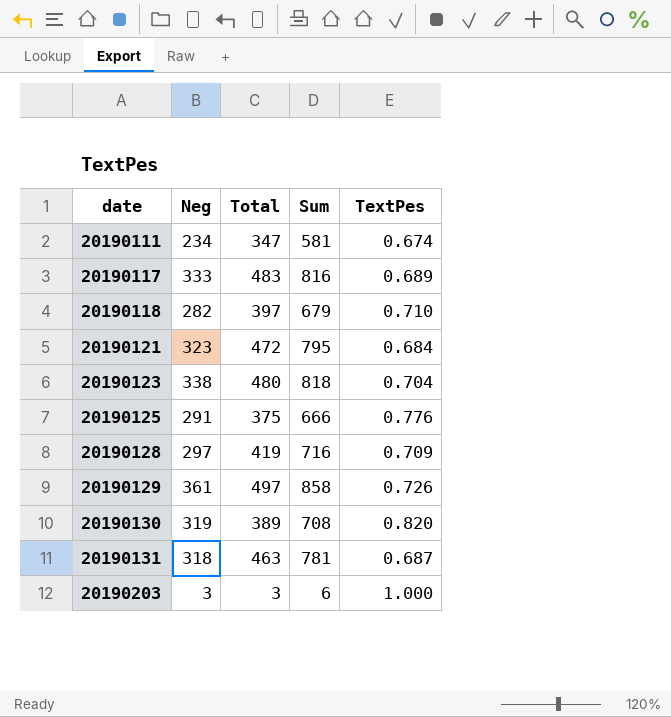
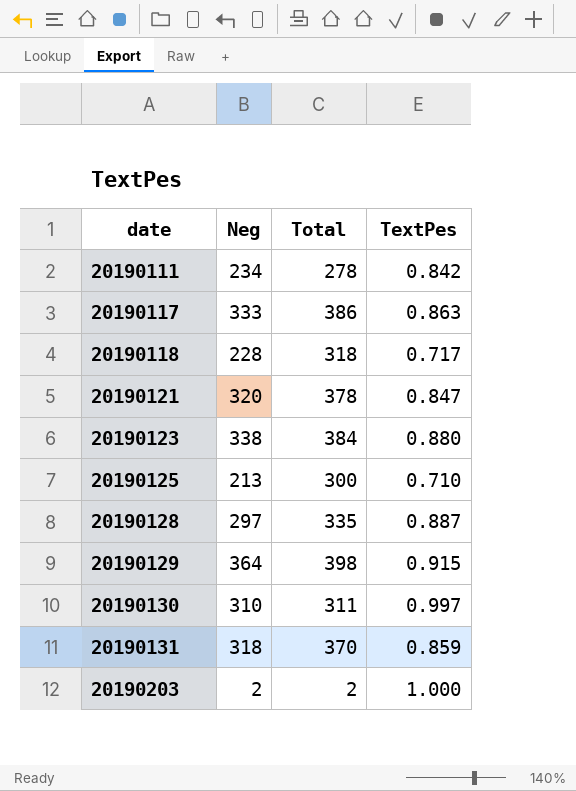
column Sum | formula: [Neg] + [Total] -> none
20190111 | Total: 347 -> 278
20190111 | TextPes: 0.674 -> 0.842
20190117 | Total: 483 -> 386
20190117 | TextPes: 0.689 -> 0.863
20190118 | Neg: 282 -> 228
20190118 | Total: 397 -> 318
20190118 | TextPes: 0.710 -> 0.717
20190121 | Neg: 323 -> 320
20190121 | Total: 472 -> 378
20190121 | TextPes: 0.684 -> 0.847
20190123 | Total: 480 -> 384
20190123 | TextPes: 0.704 -> 0.880
20190125 | Neg: 291 -> 213
20190125 | Total: 375 -> 300
20190125 | TextPes: 0.776 -> 0.710
20190128 | Total: 419 -> 335
20190128 | TextPes: 0.709 -> 0.887
20190129 | Neg: 361 -> 364
20190129 | Total: 497 -> 398
20190129 | TextPes: 0.726 -> 0.915
20190130 | Neg: 319 -> 310
20190130 | Total: 389 -> 311
20190130 | TextPes: 0.820 -> 0.997
20190131 | Total: 463 -> 370
20190131 | TextPes: 0.687 -> 0.859
20190203 | Neg: 3 -> 2
20190203 | Total: 3 -> 2

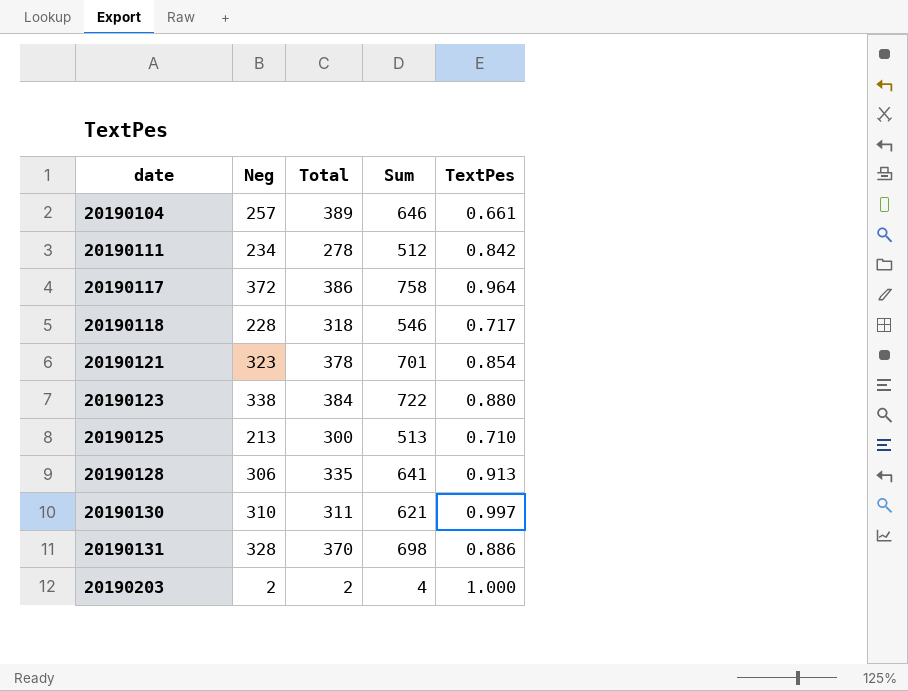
column Sum | formula: none -> [Neg] + [Total]
row 20190129: 364 | 398 | 0.915 -> none
row 20190104: none -> 257 | 389 | 646 | 0.661
20190117 | Neg: 333 -> 372
20190117 | TextPes: 0.863 -> 0.964
20190121 | Neg: 320 -> 323
20190121 | TextPes: 0.847 -> 0.854
20190128 | Neg: 297 -> 306
20190128 | TextPes: 0.887 -> 0.913
20190131 | Neg: 318 -> 328
20190131 | TextPes: 0.859 -> 0.886

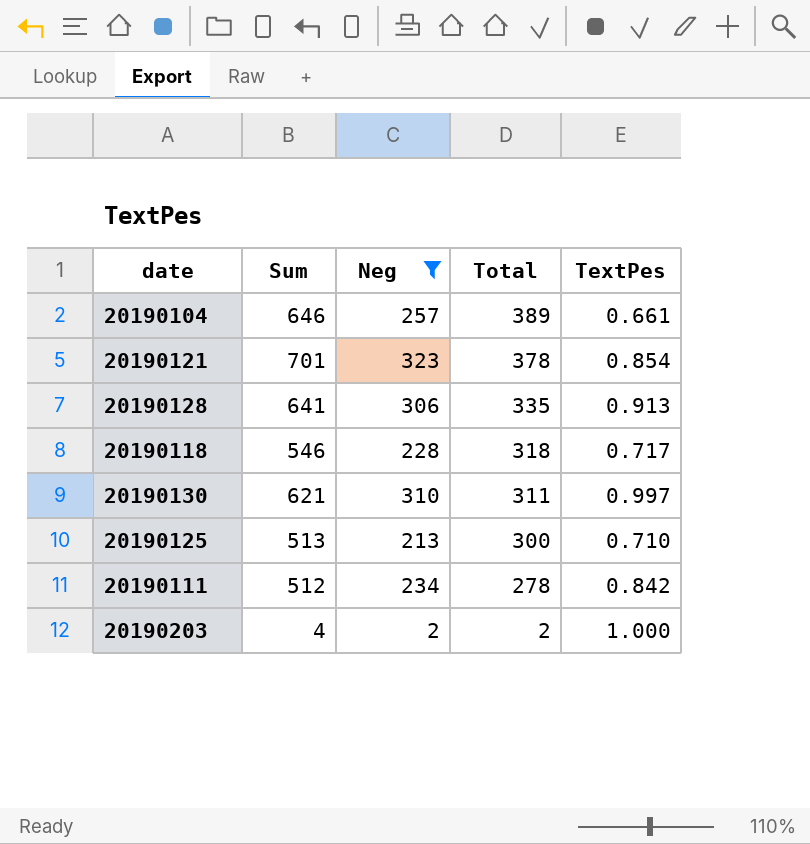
filter: none -> Neg <= 323
row order: date ascending -> Total descending
column Sum | position: 4 -> 2

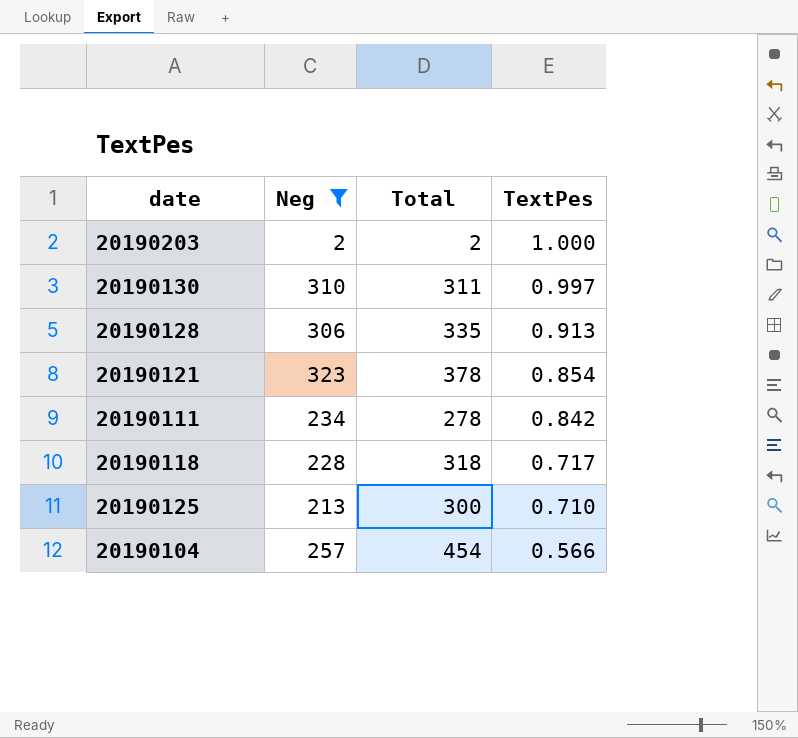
row order: Total descending -> TextPes descending
column Sum | formula: [Neg] + [Total] -> none
20190104 | Total: 389 -> 454
20190104 | TextPes: 0.661 -> 0.566

